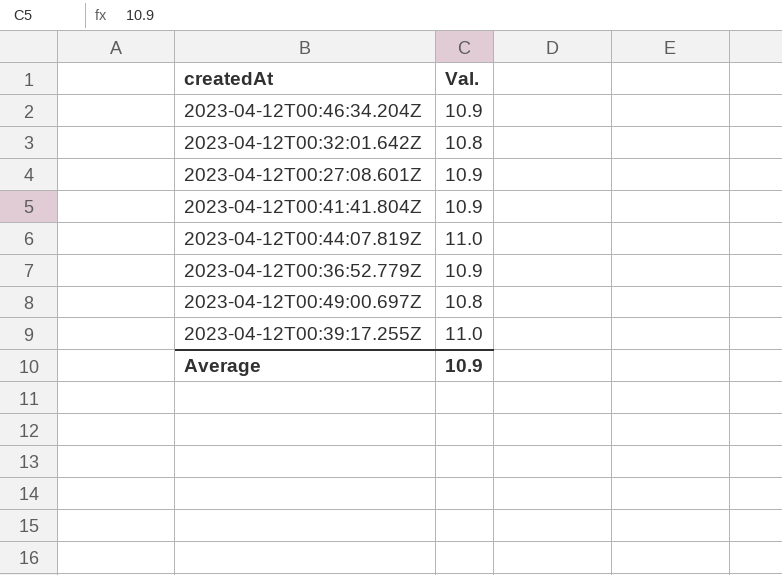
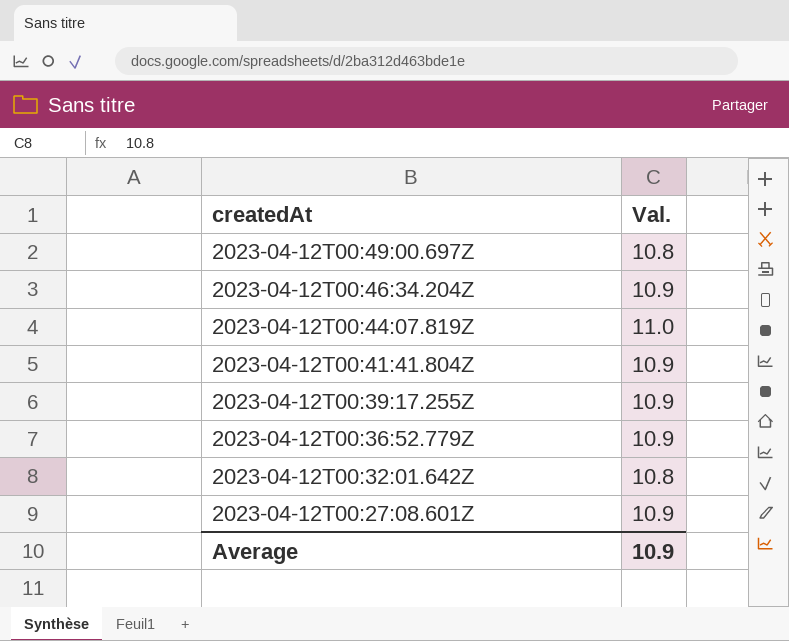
row order: none -> createdAt descending
2023-04-12T00:39:17.255Z | Val.: 11.0 -> 10.9

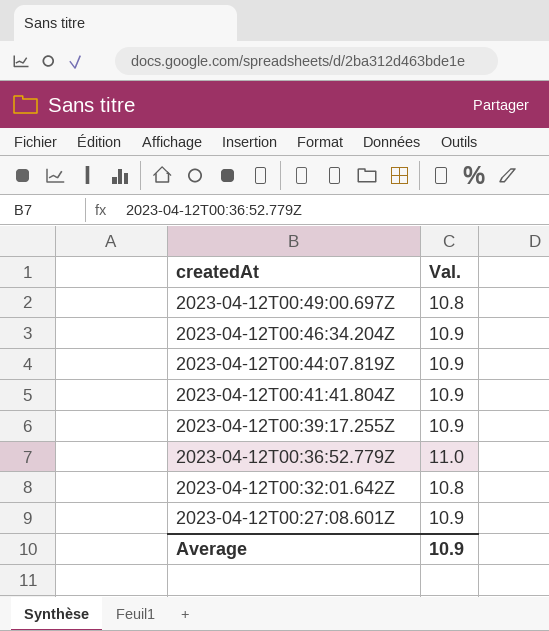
2023-04-12T00:44:07.819Z | Val.: 11.0 -> 10.9
2023-04-12T00:36:52.779Z | Val.: 10.9 -> 11.0

